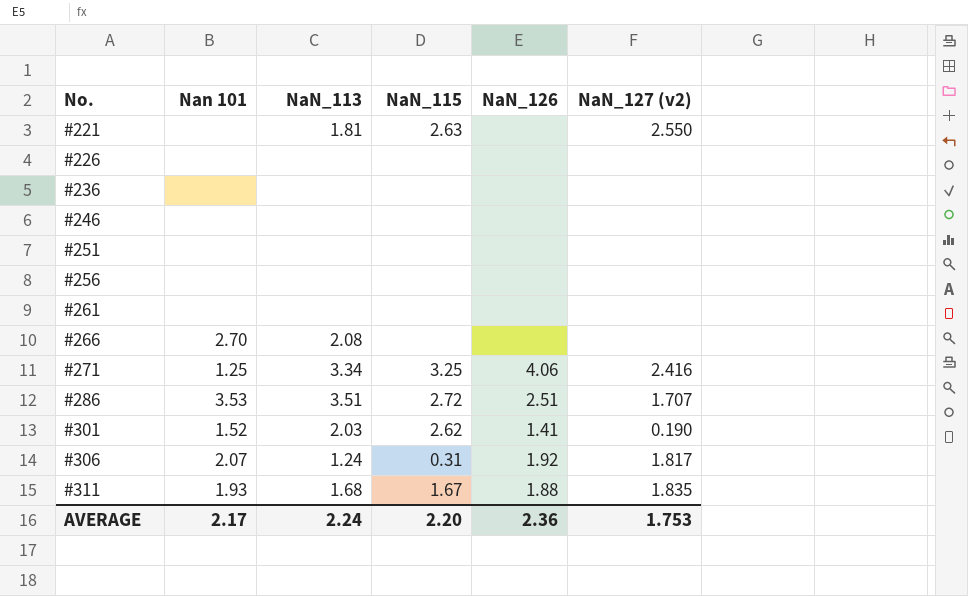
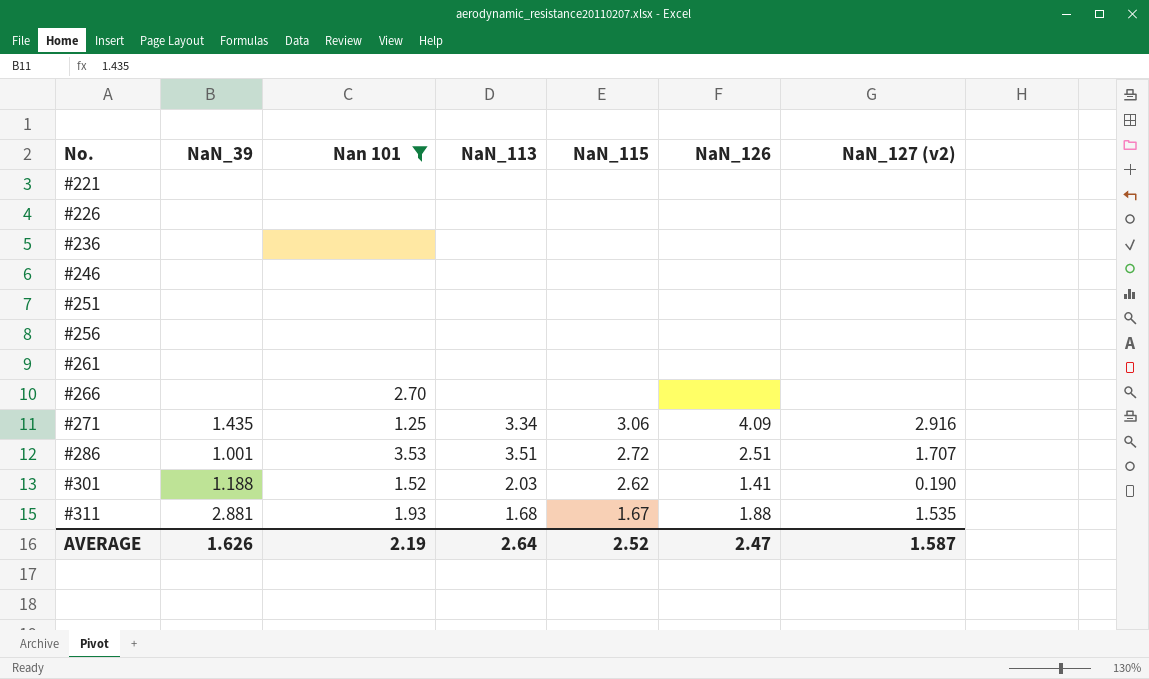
filter: none -> Nan 101 != 2.07
column NaN_39 | position: none -> 2
#221 | NaN_113: 1.81 -> none
#221 | NaN_115: 2.63 -> none
#221 | NaN_127 (v2): 2.550 -> none
#266 | NaN_113: 2.08 -> none
#271 | NaN_115: 3.25 -> 3.06
#271 | NaN_126: 4.06 -> 4.09
#271 | NaN_127 (v2): 2.416 -> 2.916
#311 | NaN_127 (v2): 1.835 -> 1.535
AVERAGE | Nan 101: 2.17 -> 2.19
AVERAGE | NaN_113: 2.24 -> 2.64
AVERAGE | NaN_115: 2.20 -> 2.52
AVERAGE | NaN_126: 2.36 -> 2.47
AVERAGE | NaN_127 (v2): 1.753 -> 1.587

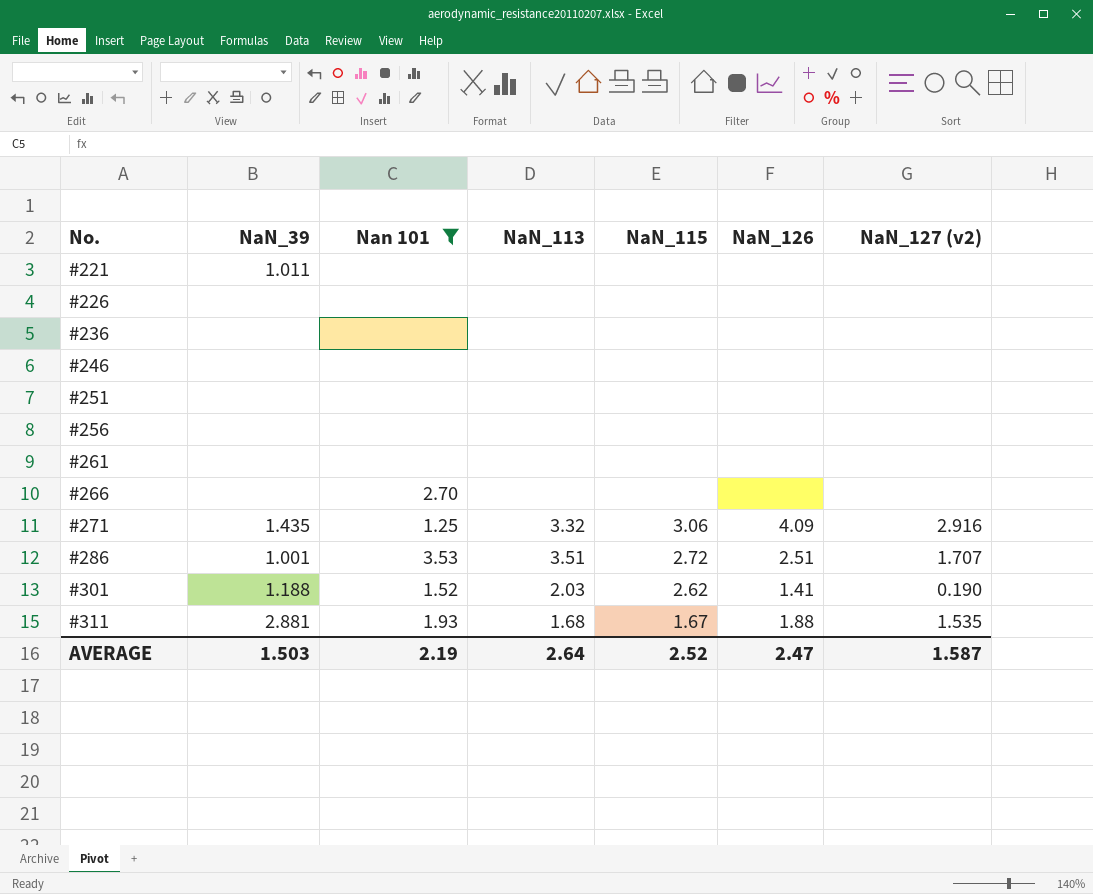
#221 | NaN_39: none -> 1.011
#271 | NaN_113: 3.34 -> 3.32
AVERAGE | NaN_39: 1.626 -> 1.503

